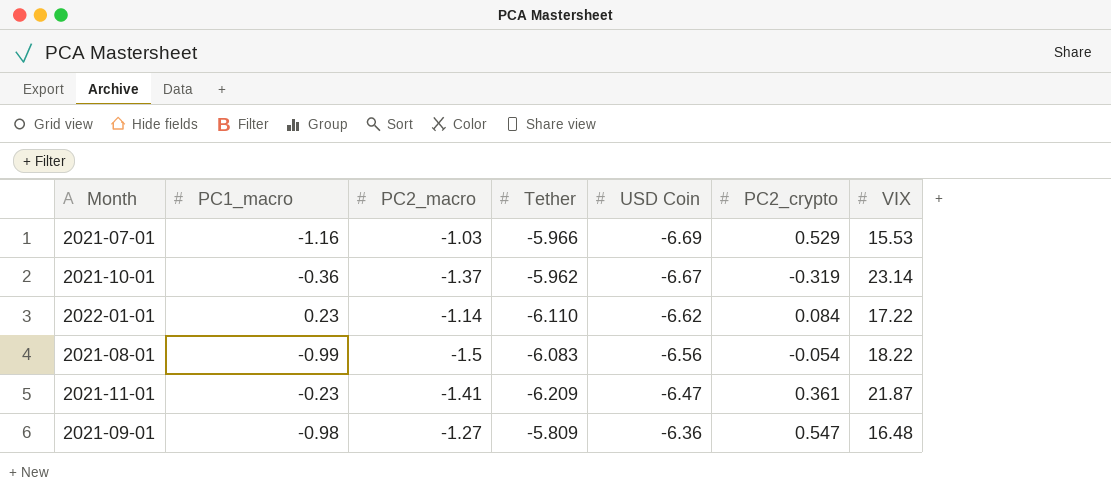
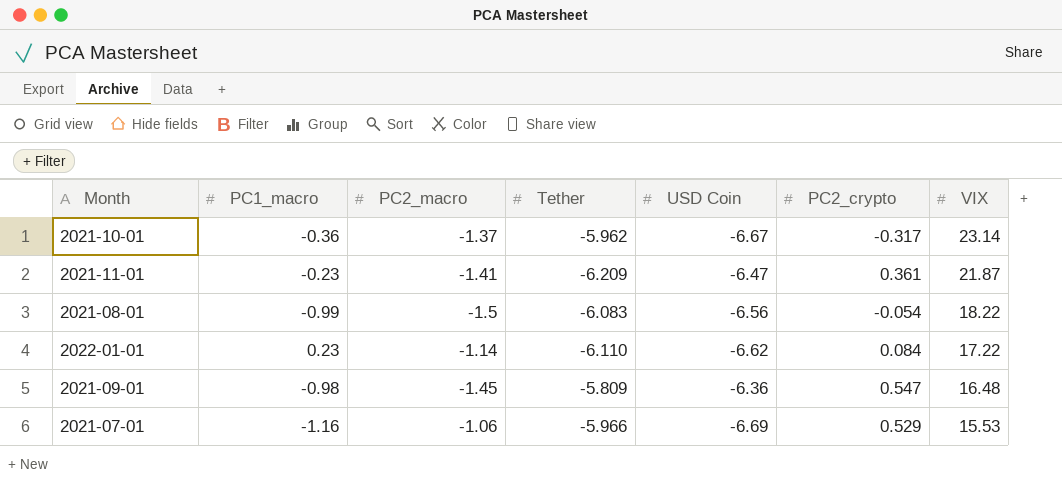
row order: USD Coin ascending -> VIX descending
2021-10-01 | PC2_crypto: -0.319 -> -0.317
2021-09-01 | PC2_macro: -1.27 -> -1.45
2021-07-01 | PC2_macro: -1.03 -> -1.06

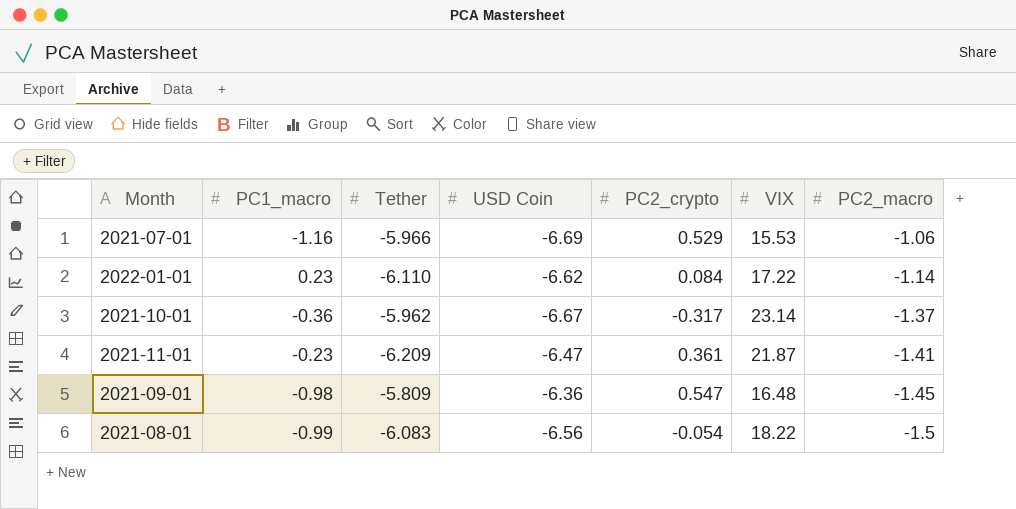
row order: VIX descending -> PC2_macro descending
column PC2_macro | position: 3 -> 7

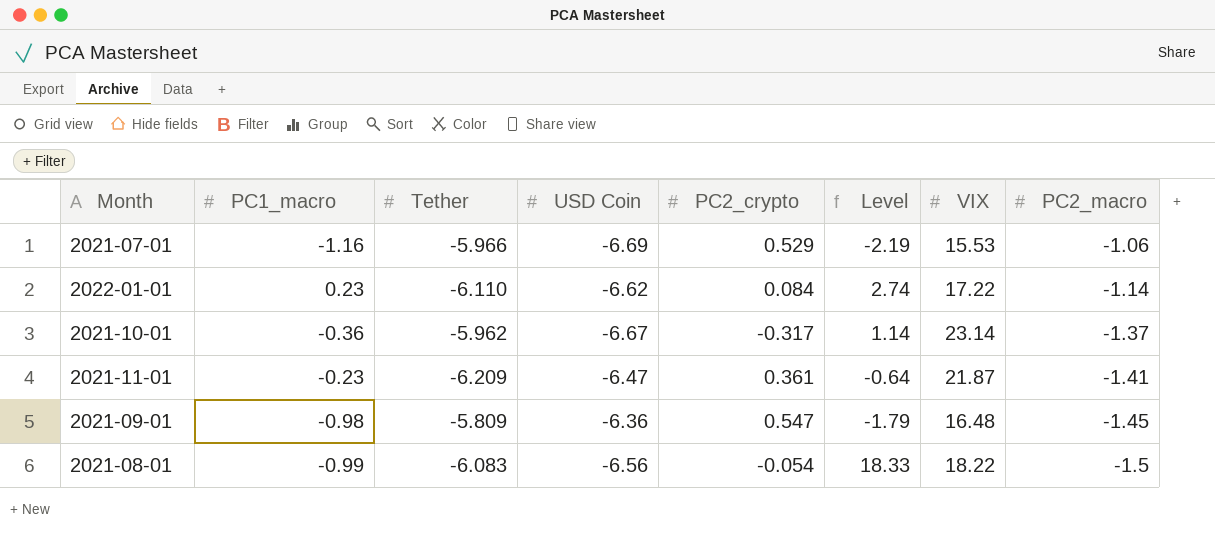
column Level | formula: none -> [PC1_macro] / [PC2_crypto]

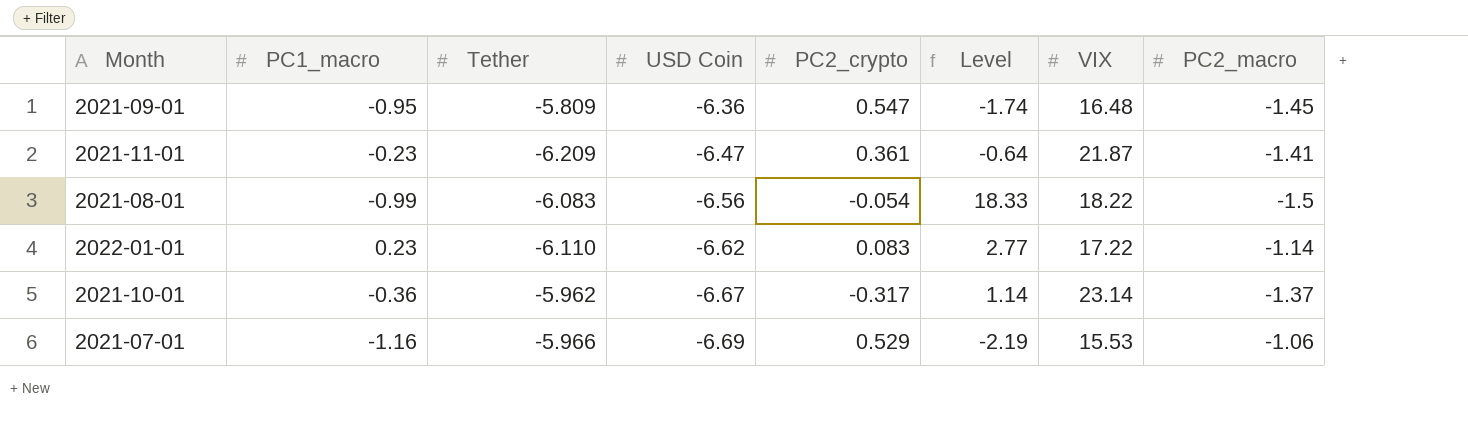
row order: PC2_macro descending -> USD Coin descending
2021-09-01 | PC1_macro: -0.98 -> -0.95
2021-09-01 | Level: -1.79 -> -1.74
2022-01-01 | PC2_crypto: 0.084 -> 0.083
2022-01-01 | Level: 2.74 -> 2.77

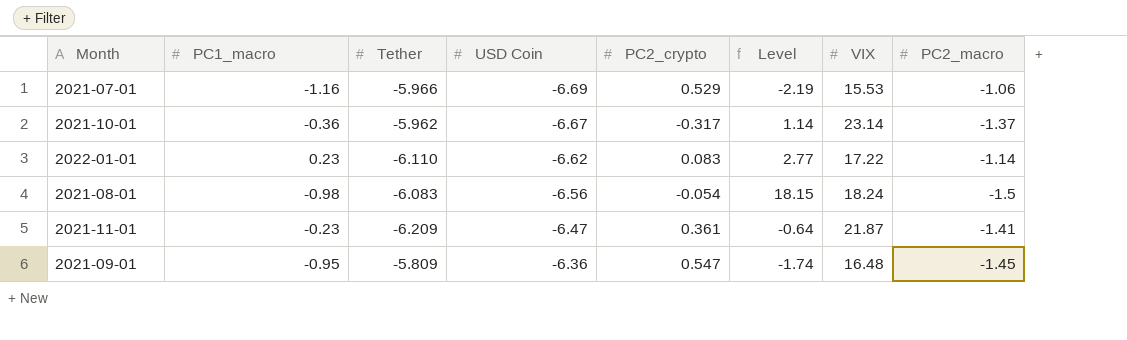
row order: USD Coin descending -> USD Coin ascending
2021-08-01 | PC1_macro: -0.99 -> -0.98
2021-08-01 | Level: 18.33 -> 18.15
2021-08-01 | VIX: 18.22 -> 18.24

